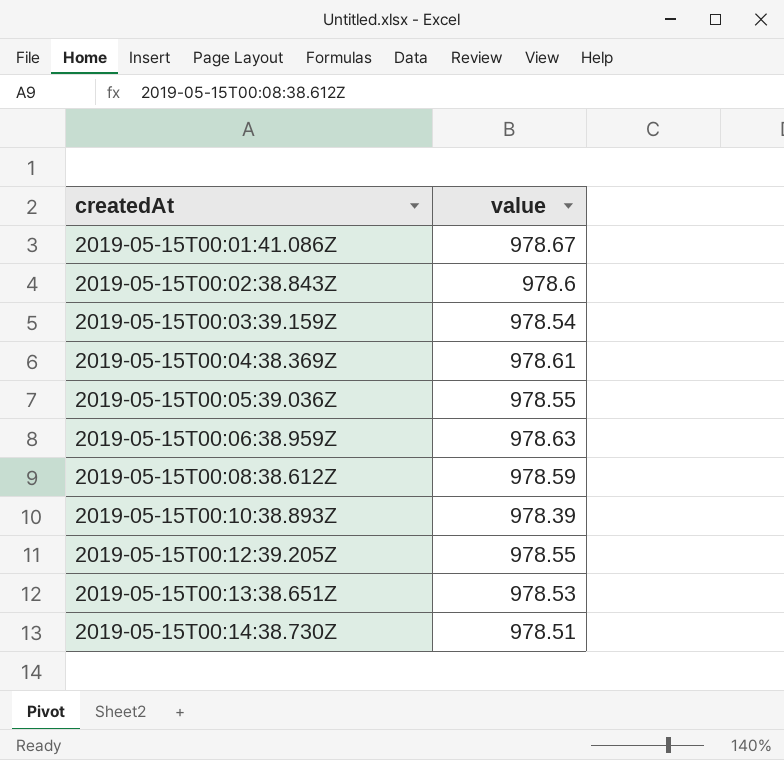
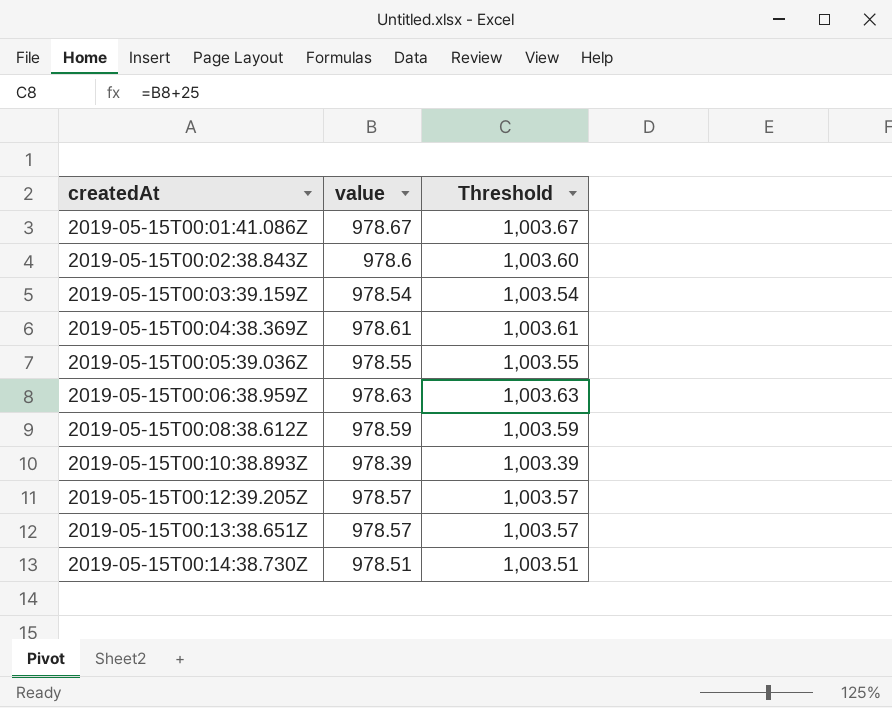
column Threshold | formula: none -> [value] + 25
2019-05-15T00:12:39.205Z | value: 978.55 -> 978.57
2019-05-15T00:13:38.651Z | value: 978.53 -> 978.57

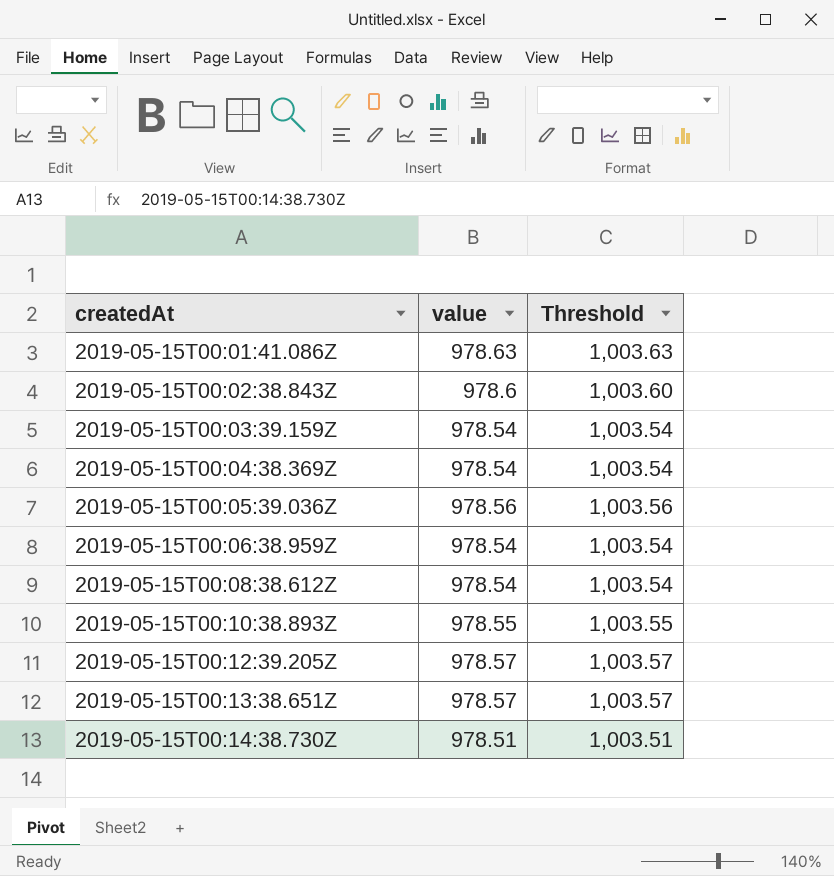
2019-05-15T00:01:41.086Z | value: 978.67 -> 978.63
2019-05-15T00:01:41.086Z | Threshold: 1,003.67 -> 1,003.63
2019-05-15T00:04:38.369Z | value: 978.61 -> 978.54
2019-05-15T00:04:38.369Z | Threshold: 1,003.61 -> 1,003.54
2019-05-15T00:05:39.036Z | value: 978.55 -> 978.56
2019-05-15T00:05:39.036Z | Threshold: 1,003.55 -> 1,003.56
2019-05-15T00:06:38.959Z | value: 978.63 -> 978.54
2019-05-15T00:06:38.959Z | Threshold: 1,003.63 -> 1,003.54
2019-05-15T00:08:38.612Z | value: 978.59 -> 978.54
2019-05-15T00:08:38.612Z | Threshold: 1,003.59 -> 1,003.54
2019-05-15T00:10:38.893Z | value: 978.39 -> 978.55
2019-05-15T00:10:38.893Z | Threshold: 1,003.39 -> 1,003.55

